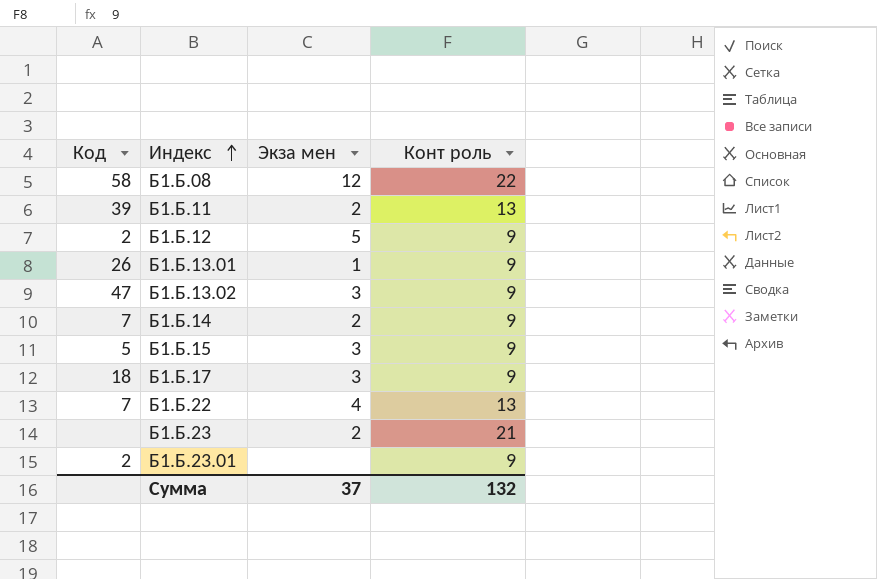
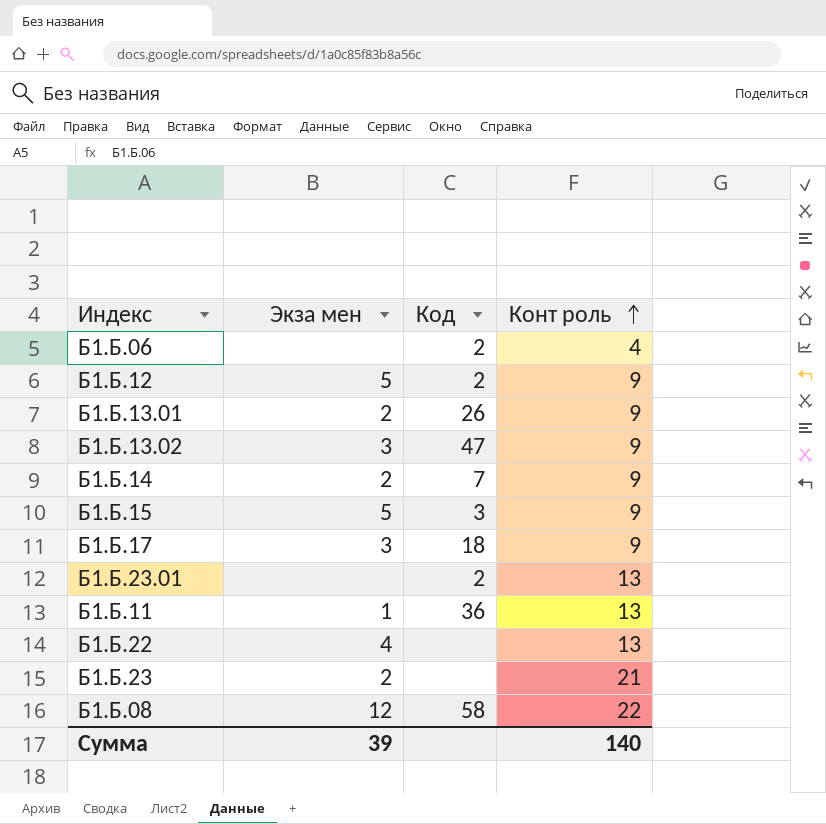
row order: Индекс ascending -> Конт роль ascending
column Код | position: 1 -> 3
row Б1.Б.06: none -> none | 2 | 4
Б1.Б.13.01 | Экза мен: 1 -> 2
Б1.Б.15 | Экза мен: 3 -> 5
Б1.Б.15 | Код: 5 -> 3
Б1.Б.23.01 | Конт роль: 9 -> 13
Б1.Б.11 | Экза мен: 2 -> 1
Б1.Б.11 | Код: 39 -> 36
Б1.Б.22 | Код: 7 -> none
Сумма | Экза мен: 37 -> 39
Сумма | Конт роль: 132 -> 140

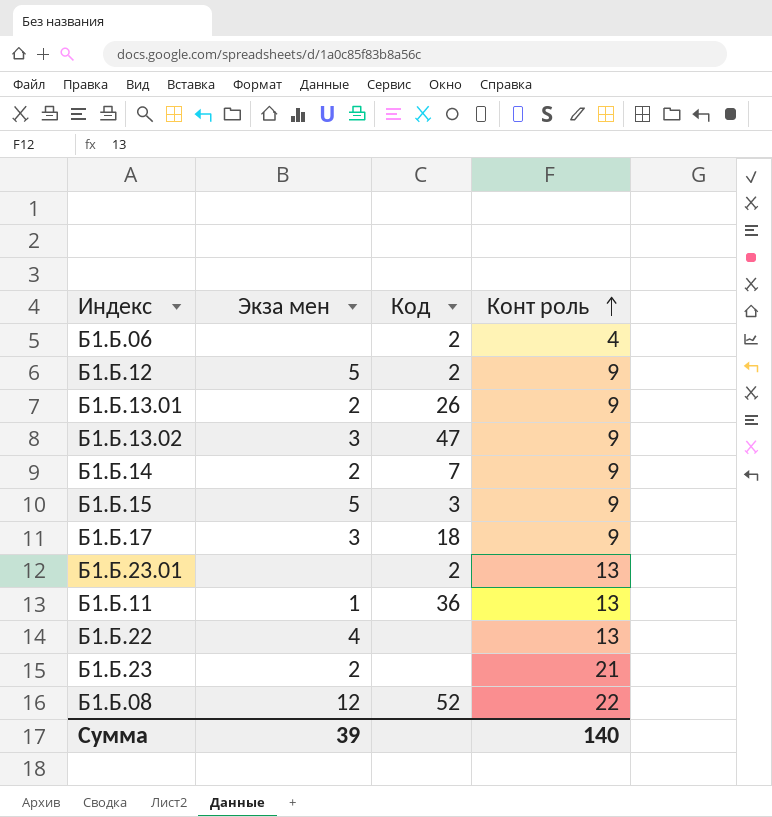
Б1.Б.08 | Код: 58 -> 52

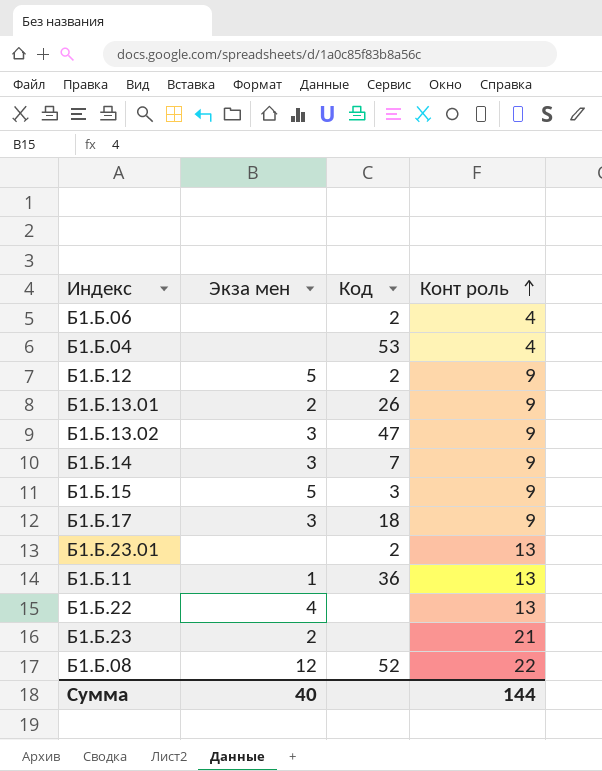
row Б1.Б.04: none -> none | 53 | 4
Б1.Б.14 | Экза мен: 2 -> 3
Сумма | Экза мен: 39 -> 40
Сумма | Конт роль: 140 -> 144

